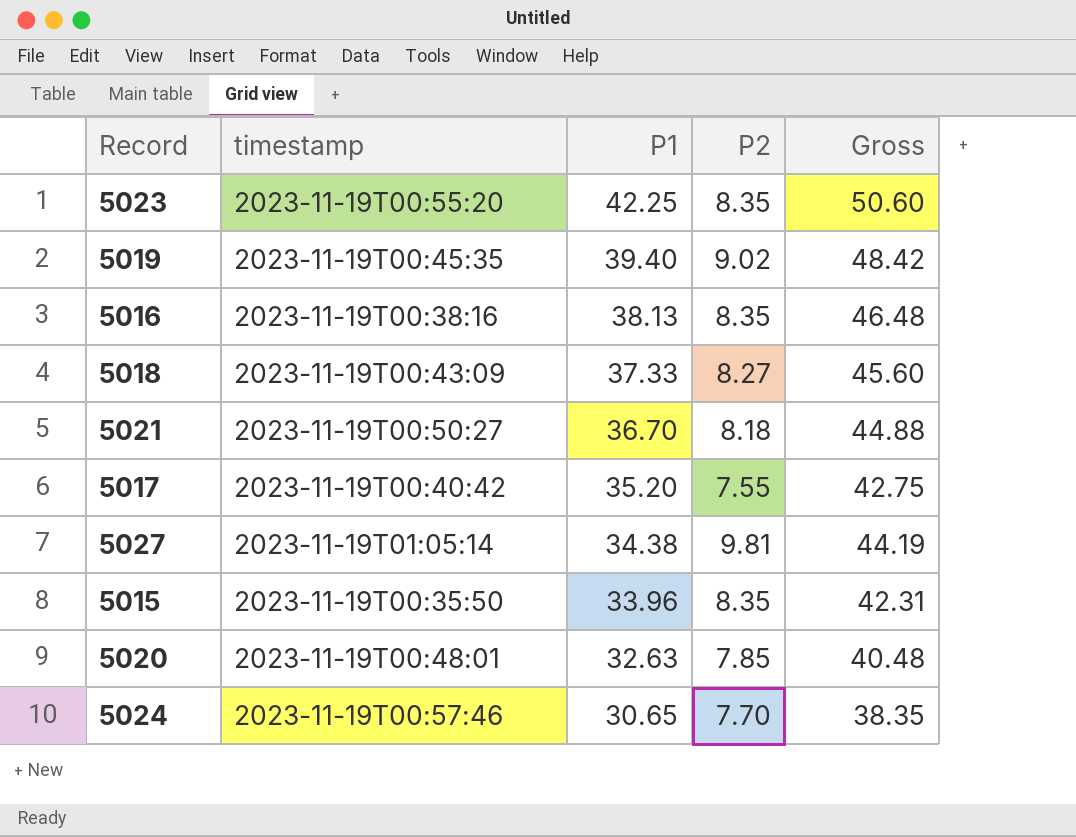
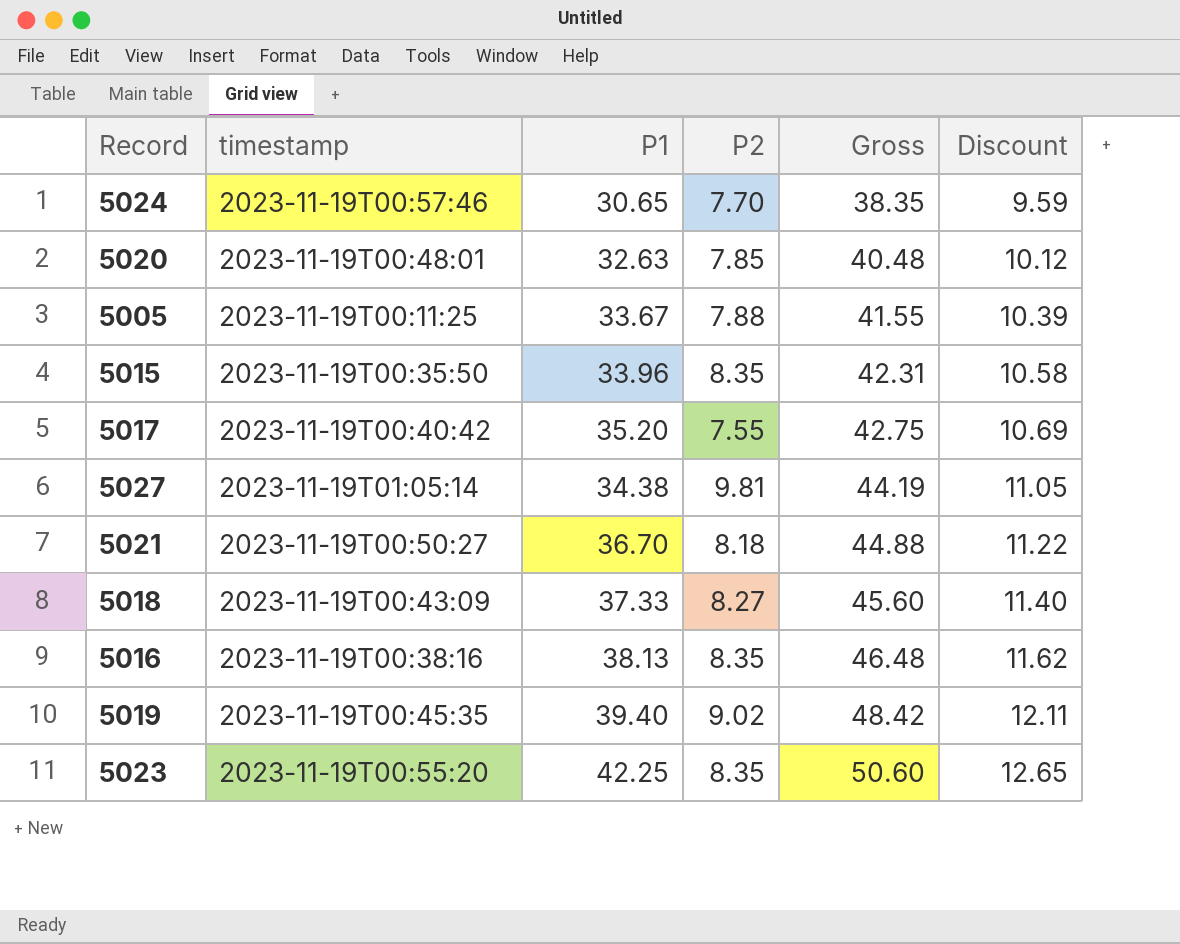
row order: P1 descending -> Gross ascending
column Discount | formula: none -> [Gross] * 0.25
row 5005: none -> 2023-11-19T00:11:25 | 33.67 | 7.88 | 41.55 | 10.39

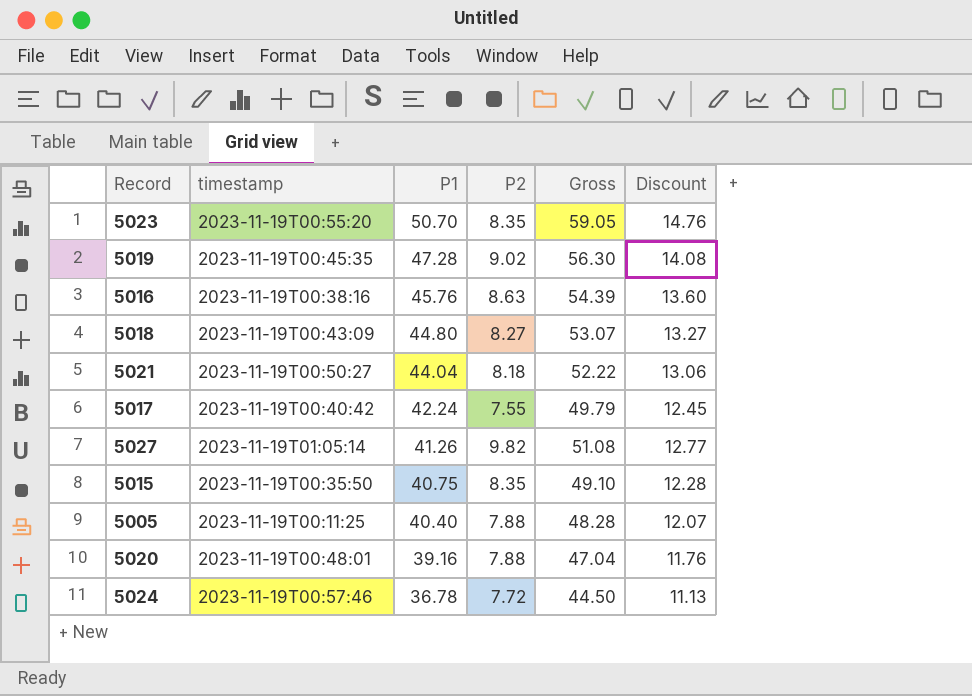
row order: Gross ascending -> P1 descending
5023 | P1: 42.25 -> 50.70
5023 | Gross: 50.60 -> 59.05
5023 | Discount: 12.65 -> 14.76
5019 | P1: 39.40 -> 47.28
5019 | Gross: 48.42 -> 56.30
5019 | Discount: 12.11 -> 14.08
5016 | P1: 38.13 -> 45.76
5016 | P2: 8.35 -> 8.63
5016 | Gross: 46.48 -> 54.39
5016 | Discount: 11.62 -> 13.60
5018 | P1: 37.33 -> 44.80
5018 | Gross: 45.60 -> 53.07
5018 | Discount: 11.40 -> 13.27
5021 | P1: 36.70 -> 44.04
5021 | Gross: 44.88 -> 52.22
5021 | Discount: 11.22 -> 13.06
5017 | P1: 35.20 -> 42.24
5017 | Gross: 42.75 -> 49.79
5017 | Discount: 10.69 -> 12.45
5027 | P1: 34.38 -> 41.26
5027 | P2: 9.81 -> 9.82
5027 | Gross: 44.19 -> 51.08
5027 | Discount: 11.05 -> 12.77
5015 | P1: 33.96 -> 40.75
5015 | Gross: 42.31 -> 49.10
5015 | Discount: 10.58 -> 12.28
5005 | P1: 33.67 -> 40.40
5005 | Gross: 41.55 -> 48.28
5005 | Discount: 10.39 -> 12.07
5020 | P1: 32.63 -> 39.16
5020 | P2: 7.85 -> 7.88
5020 | Gross: 40.48 -> 47.04
5020 | Discount: 10.12 -> 11.76
5024 | P1: 30.65 -> 36.78
5024 | P2: 7.70 -> 7.72
5024 | Gross: 38.35 -> 44.50
5024 | Discount: 9.59 -> 11.13

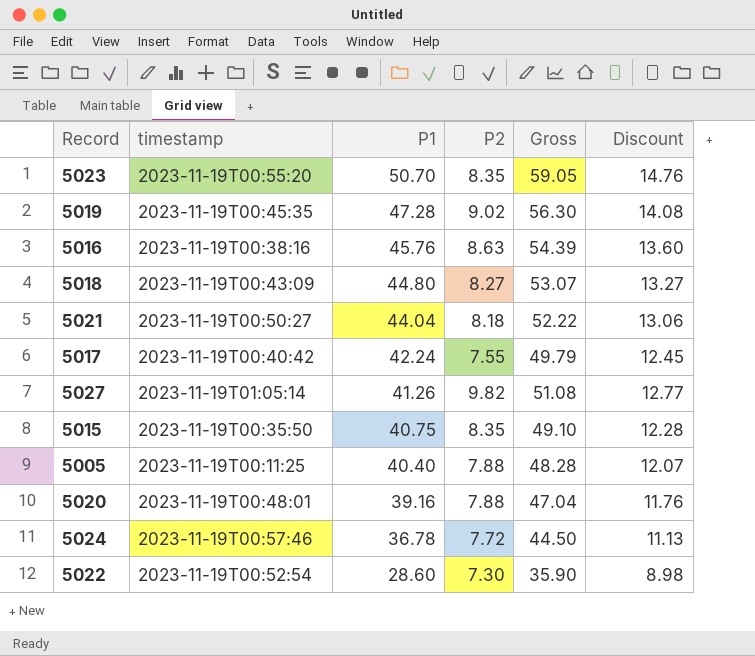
row 5022: none -> 2023-11-19T00:52:54 | 28.60 | 7.30 | 35.90 | 8.98

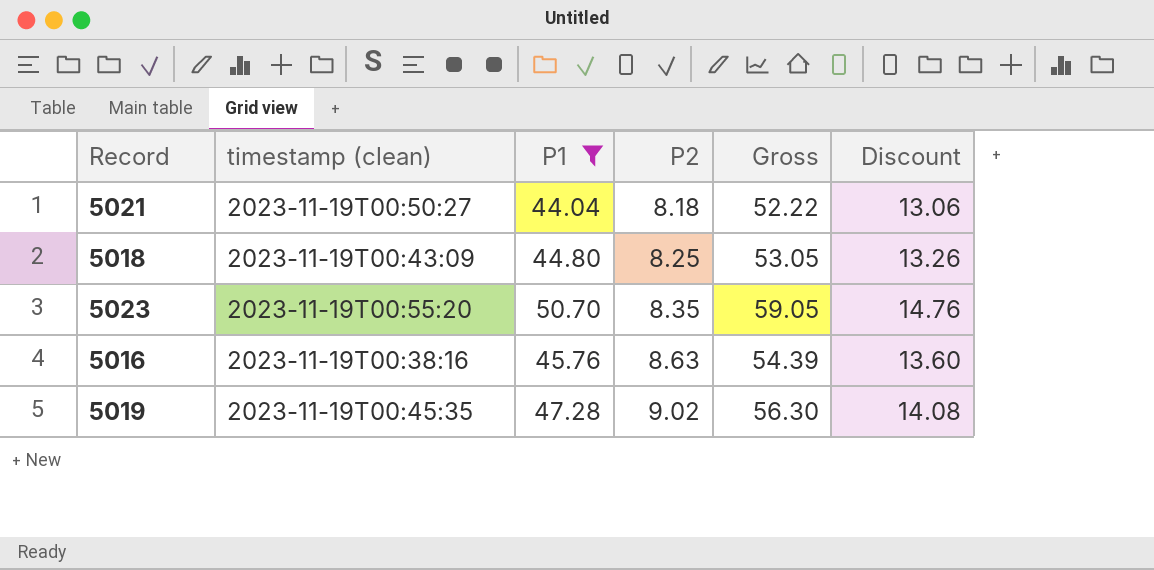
filter: none -> P1 >= 44.04
row order: P1 descending -> P2 ascending
column name: timestamp -> timestamp (clean)
5018 | P2: 8.27 -> 8.25
5018 | Gross: 53.07 -> 53.05
5018 | Discount: 13.27 -> 13.26

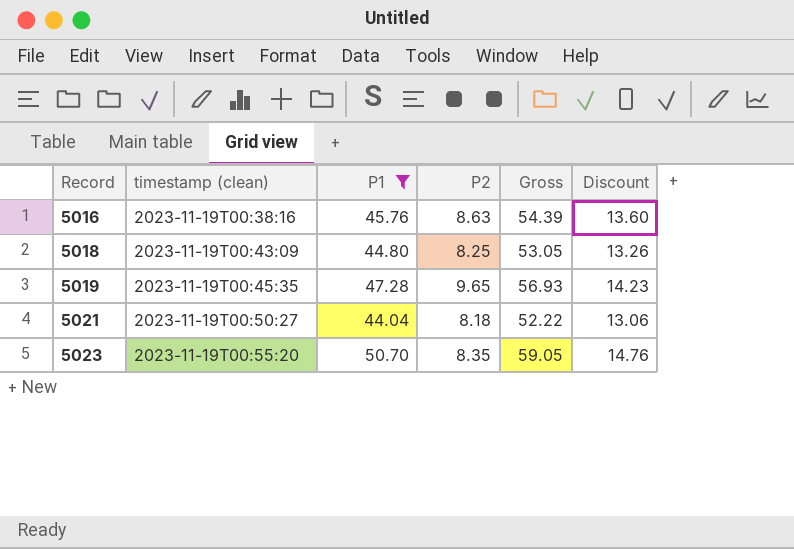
row order: P2 ascending -> Record ascending
5019 | P2: 9.02 -> 9.65
5019 | Gross: 56.30 -> 56.93
5019 | Discount: 14.08 -> 14.23

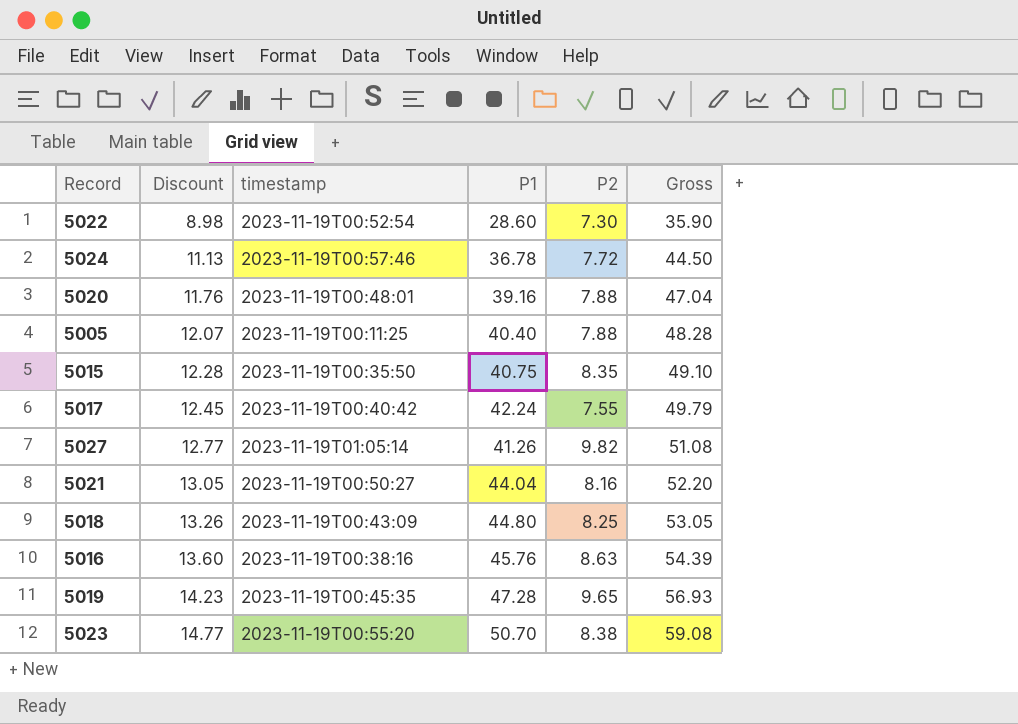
filter: P1 >= 44.04 -> none
row order: Record ascending -> Discount ascending
column Discount | position: 6 -> 2
column name: timestamp (clean) -> timestamp
5021 | Discount: 13.06 -> 13.05
5021 | P2: 8.18 -> 8.16
5021 | Gross: 52.22 -> 52.20
5023 | Discount: 14.76 -> 14.77
5023 | P2: 8.35 -> 8.38
5023 | Gross: 59.05 -> 59.08

